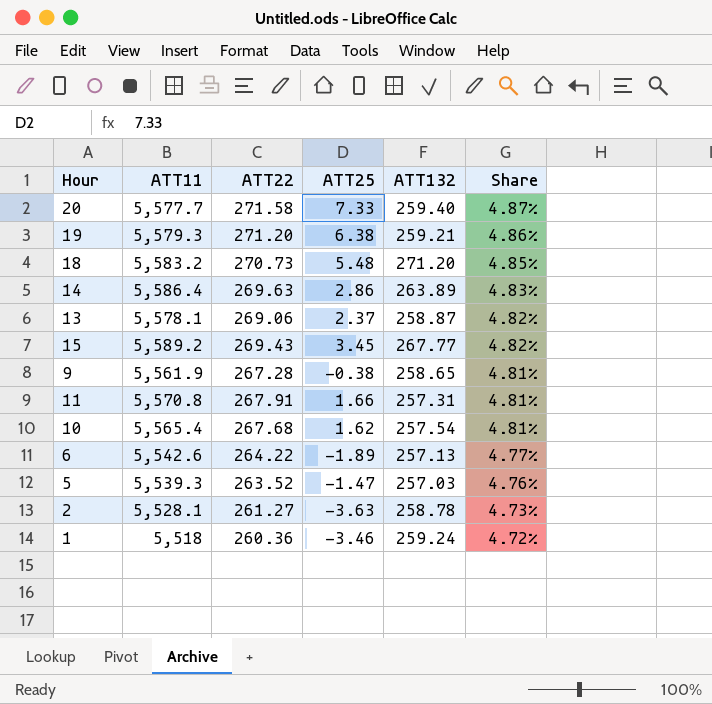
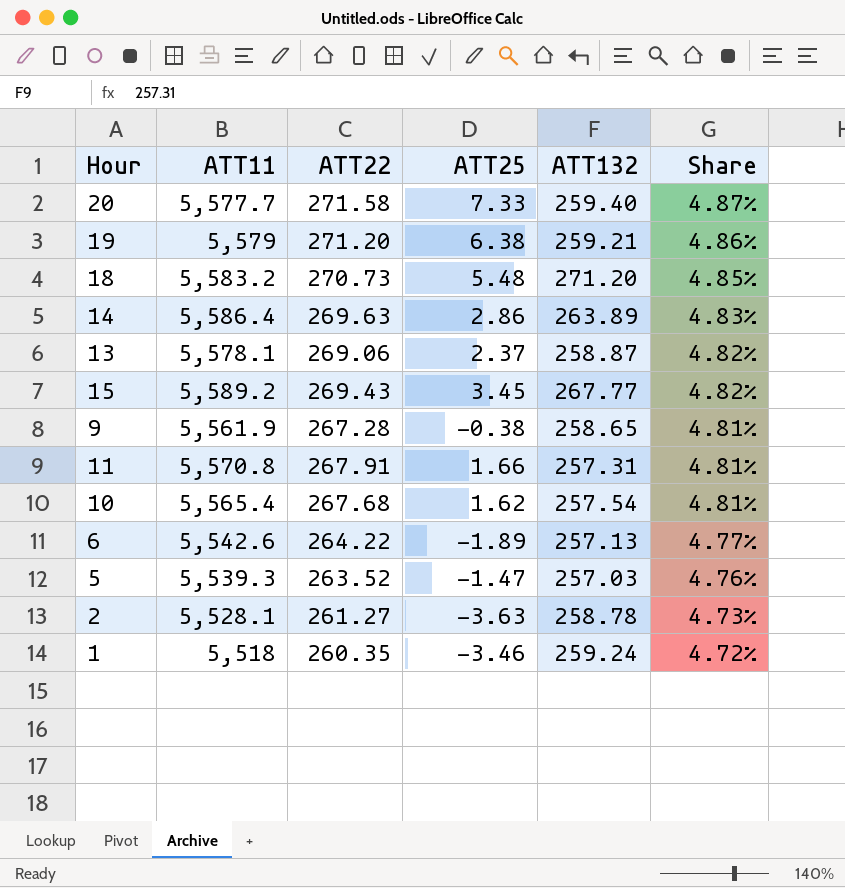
19 | ATT11: 5,579.3 -> 5,579
1 | ATT22: 260.36 -> 260.35

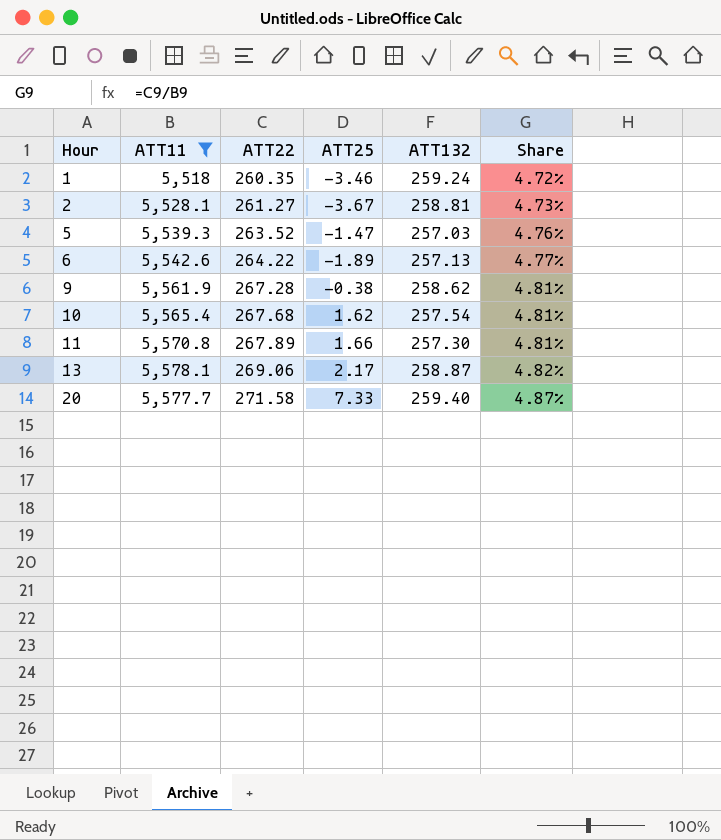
filter: none -> ATT11 <= 5,578.1
row order: Share descending -> Hour ascending
2 | ATT25: -3.63 -> -3.67
2 | ATT132: 258.78 -> 258.81
9 | ATT132: 258.65 -> 258.62
11 | ATT22: 267.91 -> 267.89
11 | ATT132: 257.31 -> 257.30
13 | ATT25: 2.37 -> 2.17

